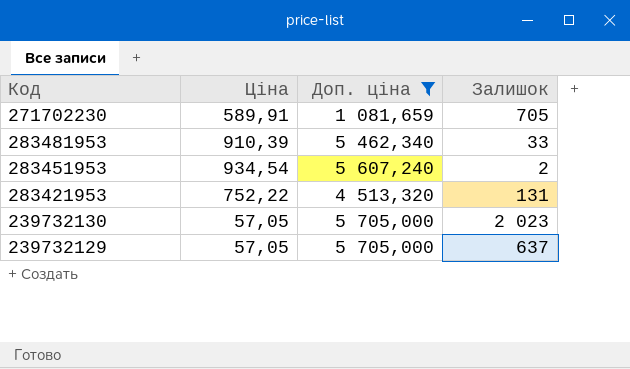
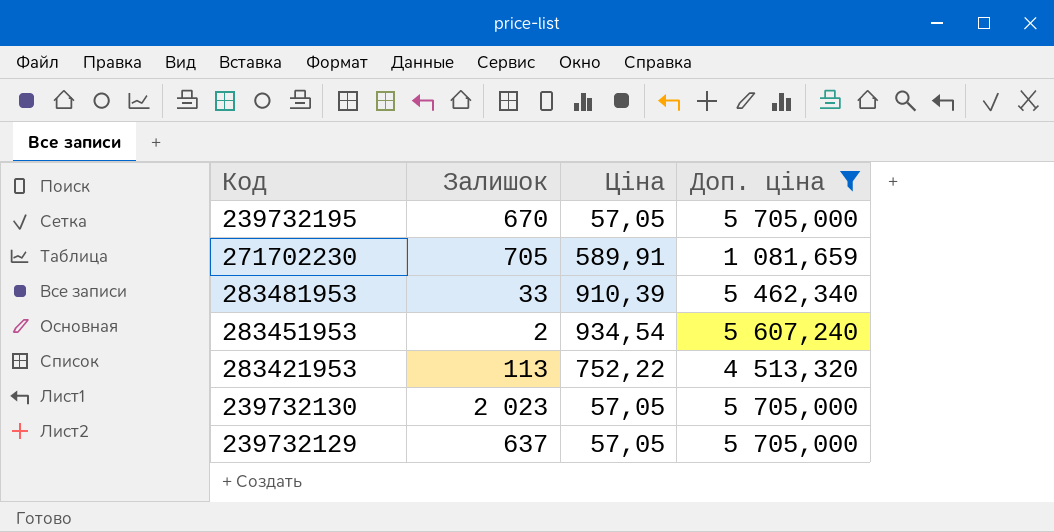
column Залишок | position: 4 -> 2
row 239732195: none -> 670 | 57,05 | 5 705,000
283421953 | Залишок: 131 -> 113

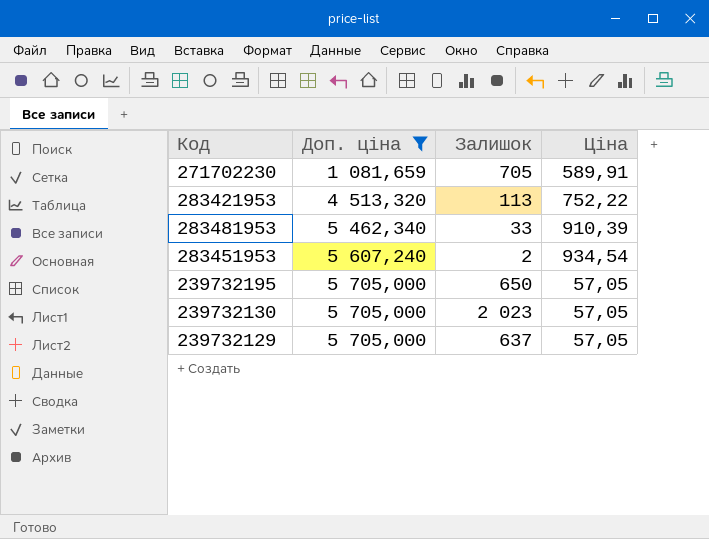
row order: none -> Доп. ціна ascending
column Доп. ціна | position: 4 -> 2
239732195 | Залишок: 670 -> 650

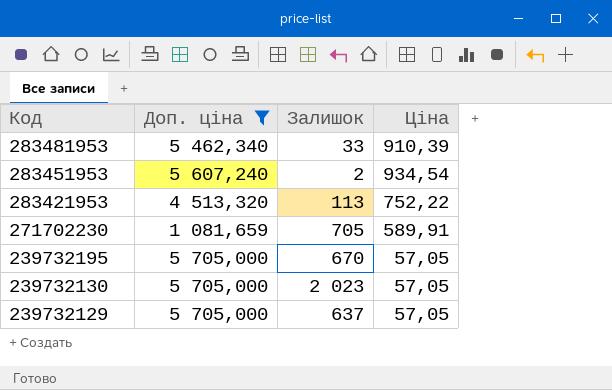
row order: Доп. ціна ascending -> Код descending
239732195 | Залишок: 650 -> 670

